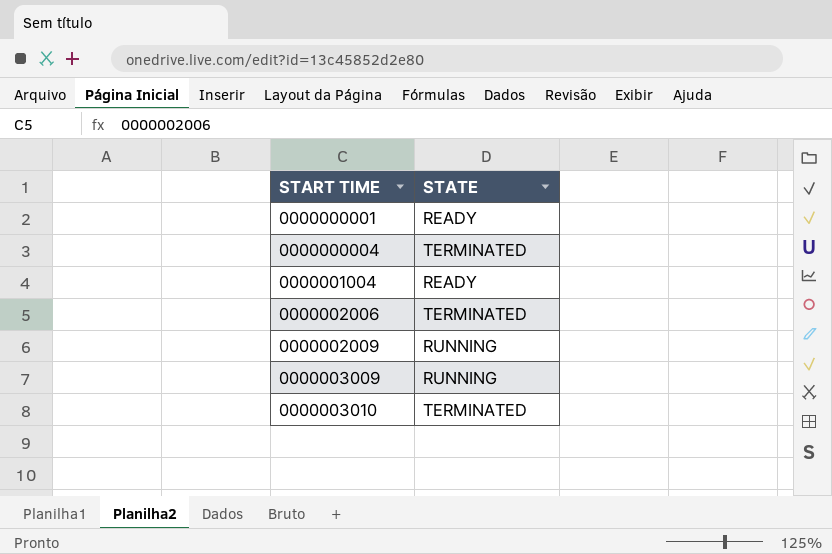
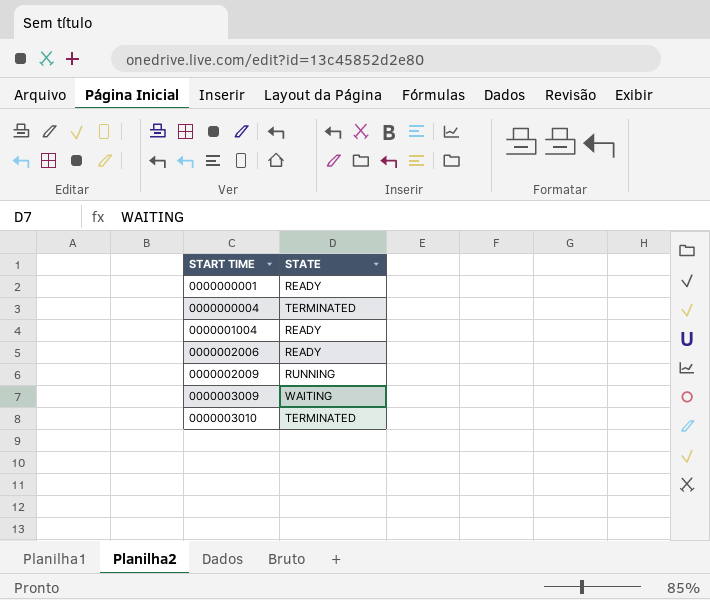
0000002006 | STATE: TERMINATED -> READY
0000003009 | STATE: RUNNING -> WAITING

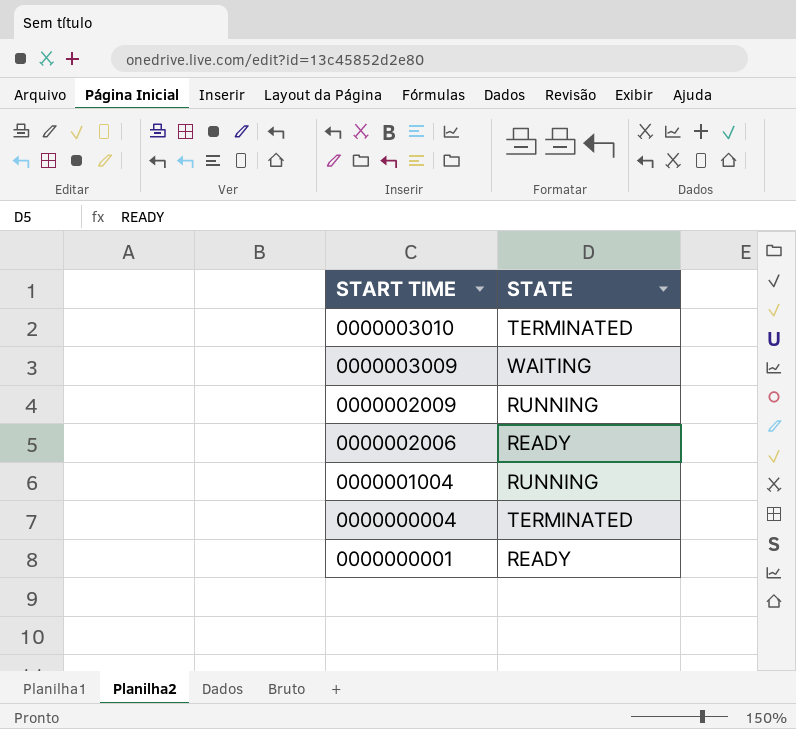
row order: START TIME ascending -> START TIME descending
0000001004 | STATE: READY -> RUNNING

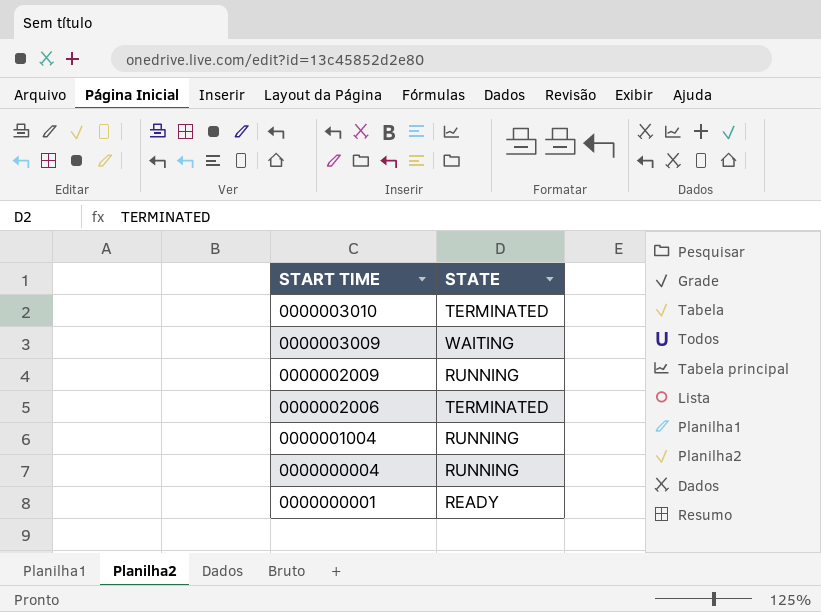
0000002006 | STATE: READY -> TERMINATED
0000000004 | STATE: TERMINATED -> RUNNING

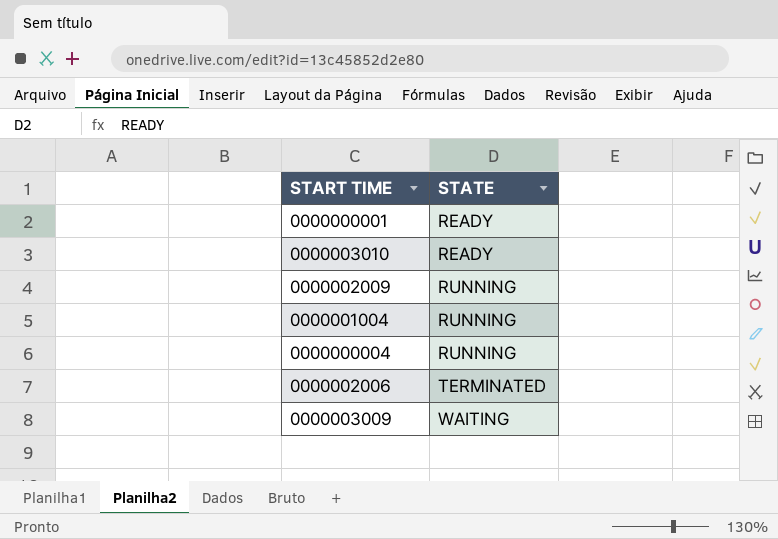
row order: START TIME descending -> STATE ascending
0000003010 | STATE: TERMINATED -> READY

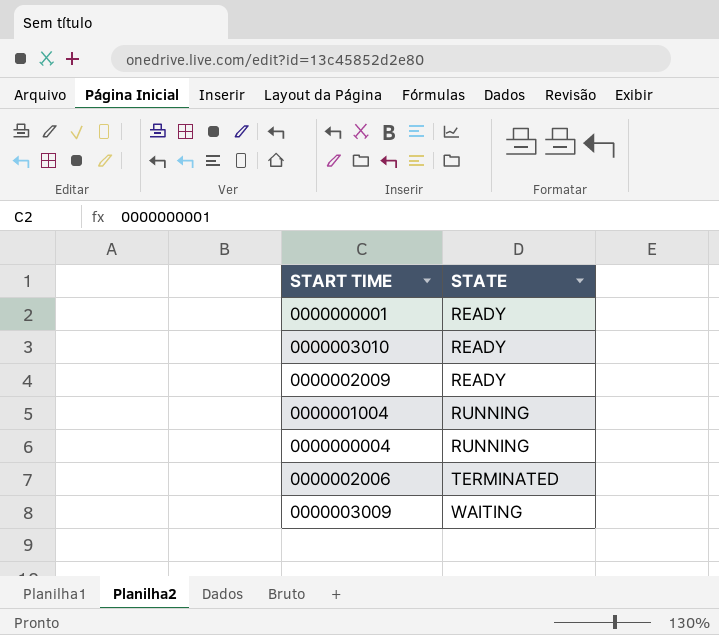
0000002009 | STATE: RUNNING -> READY

